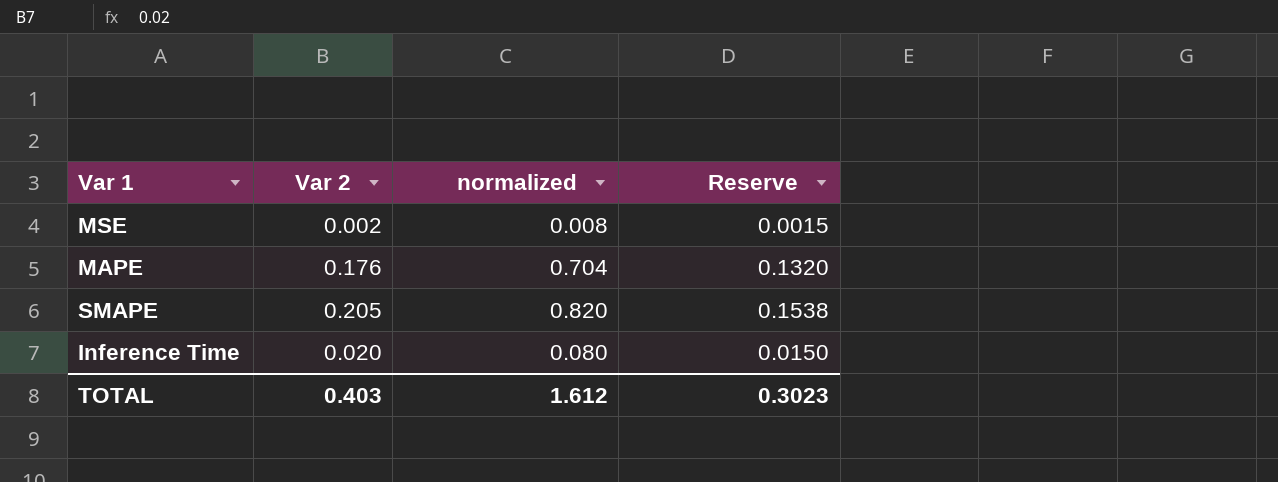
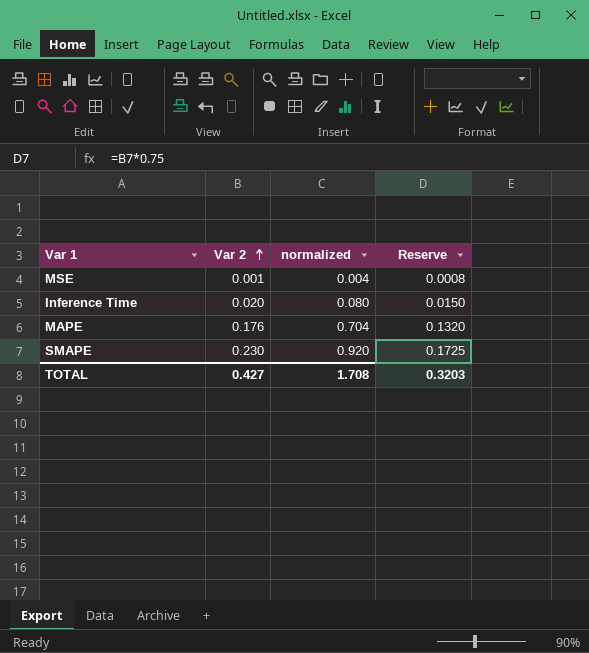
row order: none -> Var 2 ascending
MSE | Var 2: 0.002 -> 0.001
MSE | normalized: 0.008 -> 0.004
MSE | Reserve: 0.0015 -> 0.0008
SMAPE | Var 2: 0.205 -> 0.230
SMAPE | normalized: 0.820 -> 0.920
SMAPE | Reserve: 0.1538 -> 0.1725
TOTAL | Var 2: 0.403 -> 0.427
TOTAL | normalized: 1.612 -> 1.708
TOTAL | Reserve: 0.3023 -> 0.3203

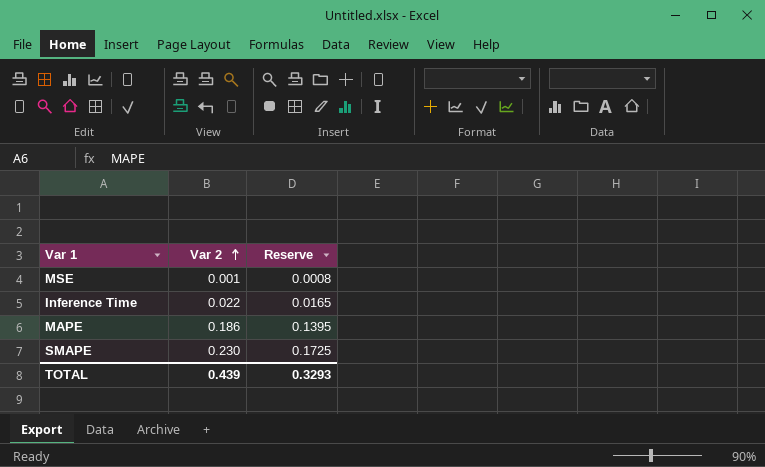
column normalized | formula: [Var 2] * 4 -> none
Inference Time | Var 2: 0.020 -> 0.022
Inference Time | Reserve: 0.0150 -> 0.0165
MAPE | Var 2: 0.176 -> 0.186
MAPE | Reserve: 0.1320 -> 0.1395
TOTAL | Var 2: 0.427 -> 0.439
TOTAL | Reserve: 0.3203 -> 0.3293

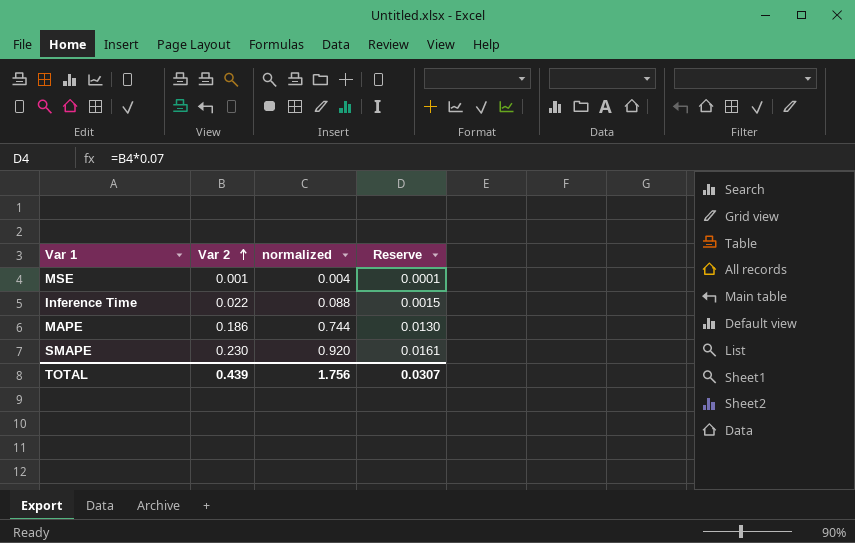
column normalized | formula: none -> [Var 2] * 4
column Reserve | formula: [Var 2] * 0.75 -> [Var 2] * 0.07
TOTAL | Reserve: 0.3293 -> 0.0307

